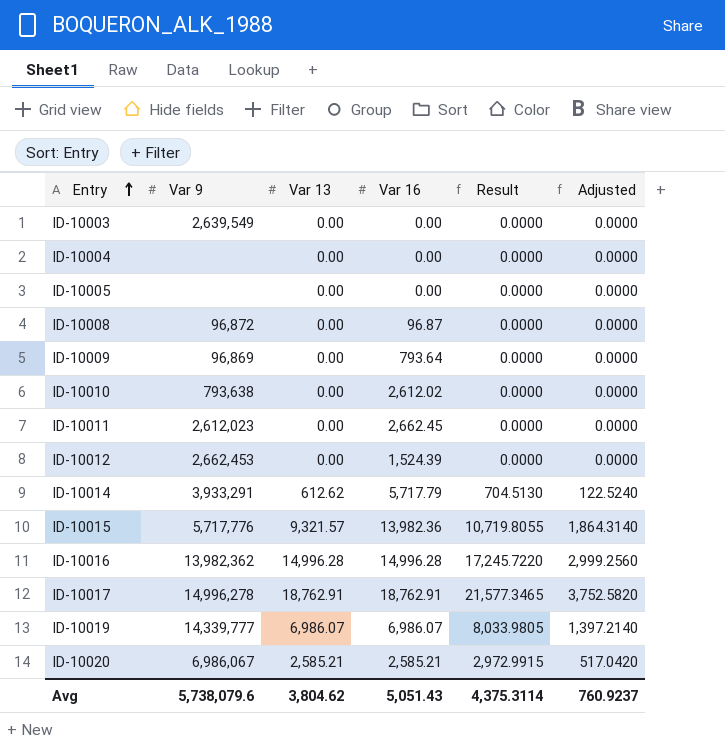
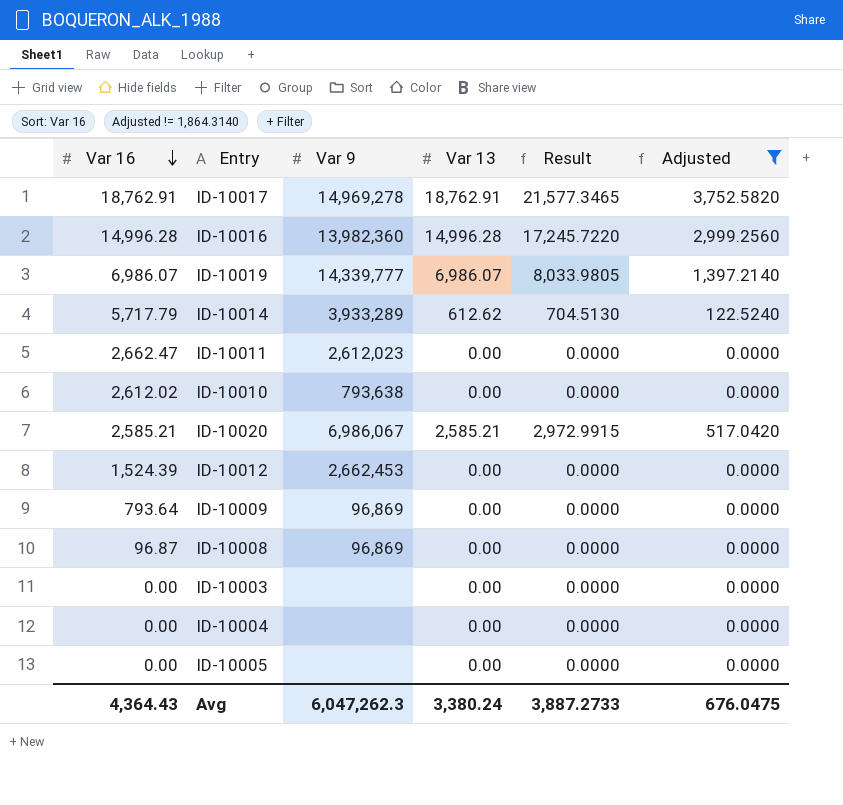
filter: none -> Adjusted != 1,864.3140
row order: Entry ascending -> Var 16 descending
column Var 16 | position: 4 -> 1
ID-10017 | Var 9: 14,996,278 -> 14,969,278
ID-10016 | Var 9: 13,982,362 -> 13,982,360
ID-10014 | Var 9: 3,933,291 -> 3,933,289
ID-10011 | Var 16: 2,662.45 -> 2,662.47
ID-10008 | Var 9: 96,872 -> 96,869
ID-10003 | Var 9: 2,639,549 -> none
Avg | Var 16: 5,051.43 -> 4,364.43
Avg | Var 9: 5,738,079.6 -> 6,047,262.3
Avg | Var 13: 3,804.62 -> 3,380.24
Avg | Result: 4,375.3114 -> 3,887.2733
Avg | Adjusted: 760.9237 -> 676.0475

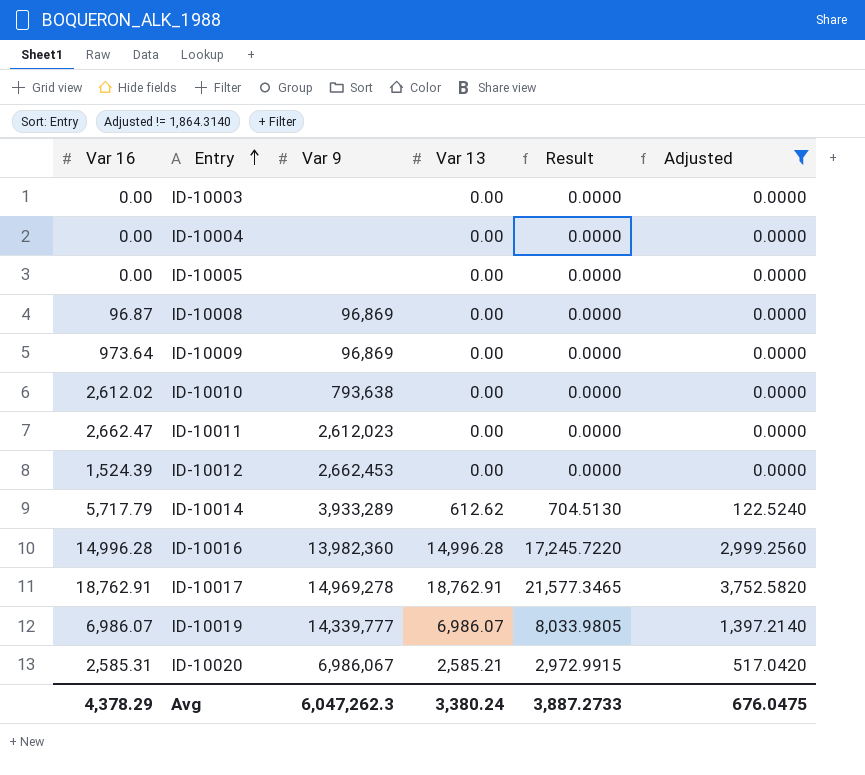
row order: Var 16 descending -> Entry ascending
ID-10009 | Var 16: 793.64 -> 973.64
ID-10020 | Var 16: 2,585.21 -> 2,585.31
Avg | Var 16: 4,364.43 -> 4,378.29

